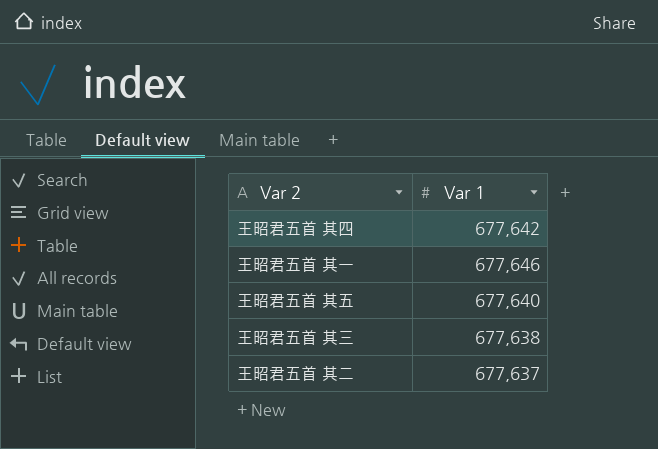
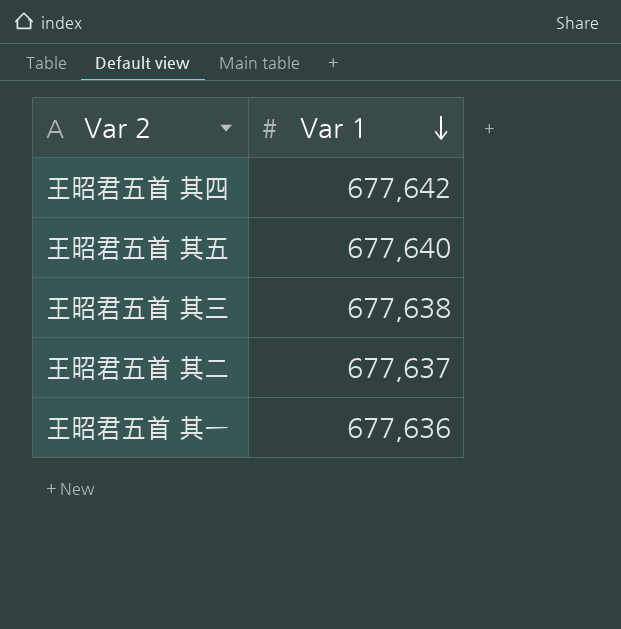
row order: none -> Var 1 descending
王昭君五首 其一 | Var 1: 677,646 -> 677,636

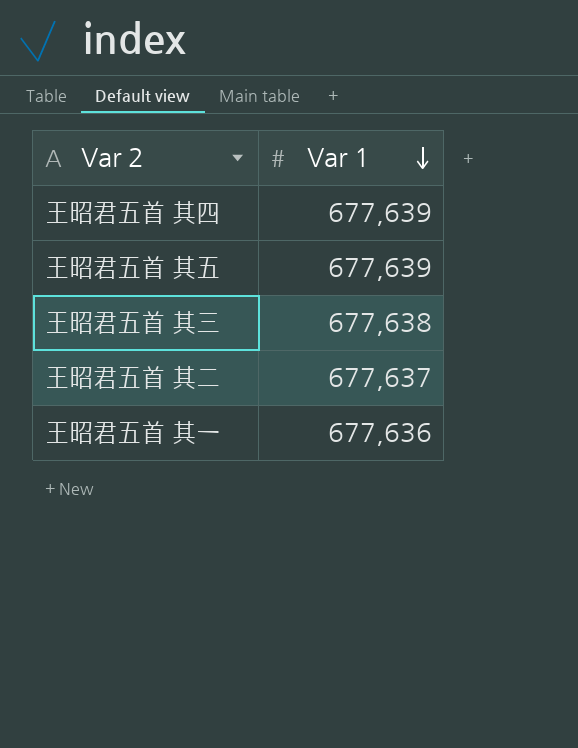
王昭君五首 其四 | Var 1: 677,642 -> 677,639
王昭君五首 其五 | Var 1: 677,640 -> 677,639

